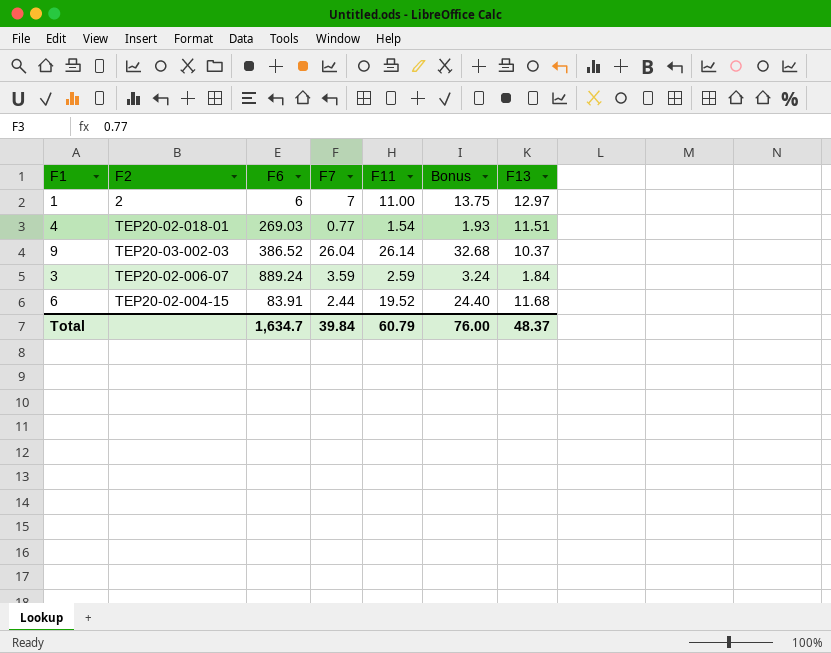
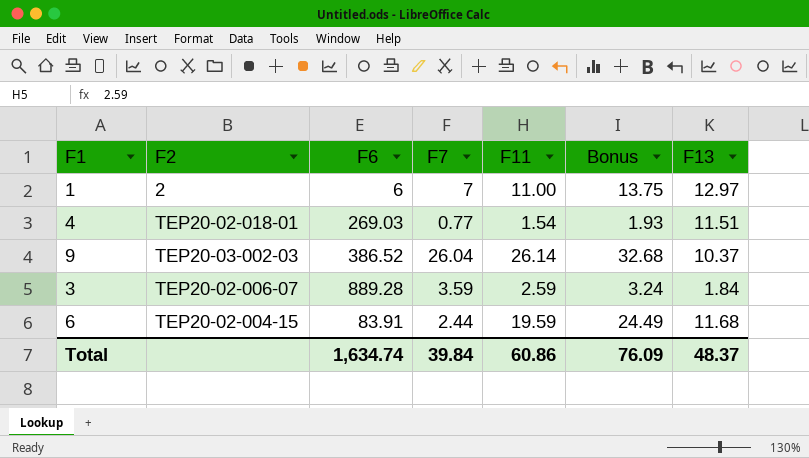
3 | F6: 889.24 -> 889.28
6 | F11: 19.52 -> 19.59
6 | Bonus: 24.40 -> 24.49
Total | F6: 1,634.7 -> 1,634.74
Total | F11: 60.79 -> 60.86
Total | Bonus: 76.00 -> 76.09

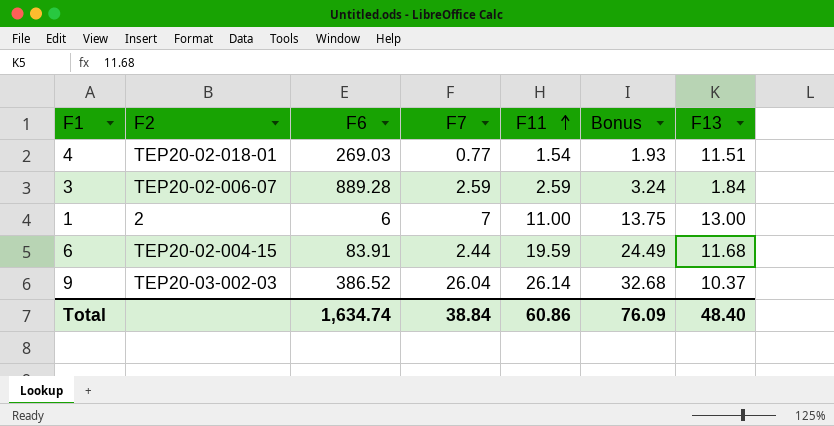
row order: none -> F11 ascending
3 | F7: 3.59 -> 2.59
1 | F13: 12.97 -> 13.00
Total | F7: 39.84 -> 38.84
Total | F13: 48.37 -> 48.40

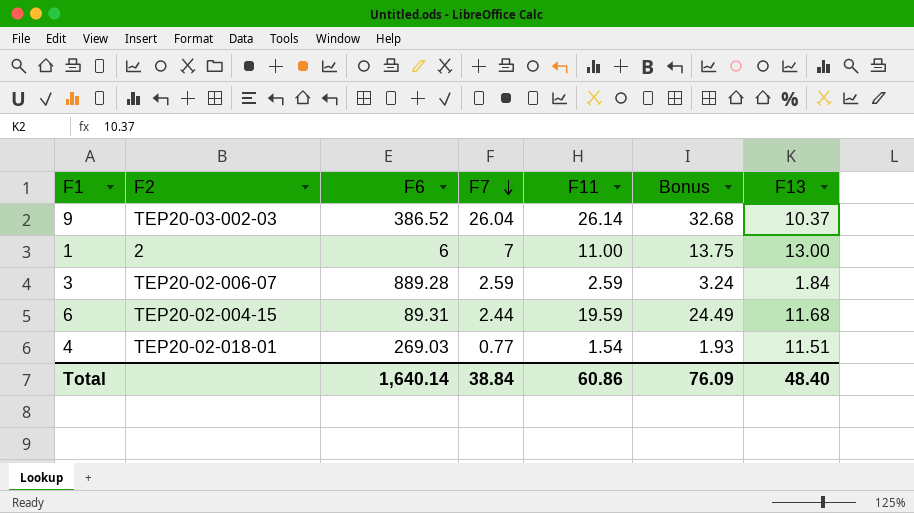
row order: F11 ascending -> F7 descending
6 | F6: 83.91 -> 89.31
Total | F6: 1,634.74 -> 1,640.14

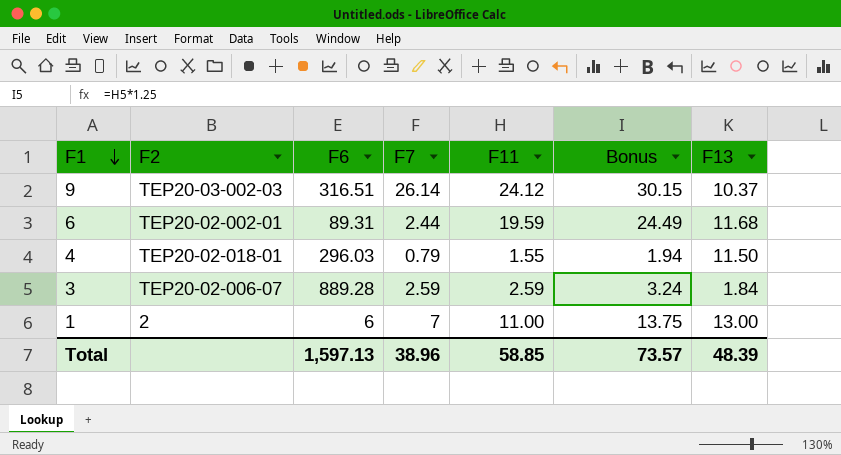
row order: F7 descending -> F1 descending
9 | F6: 386.52 -> 316.51
9 | F7: 26.04 -> 26.14
9 | F11: 26.14 -> 24.12
9 | Bonus: 32.68 -> 30.15
6 | F2: ТЕР20-02-004-15 -> ТЕР20-02-002-01
4 | F6: 269.03 -> 296.03
4 | F7: 0.77 -> 0.79
4 | F11: 1.54 -> 1.55
4 | Bonus: 1.93 -> 1.94
4 | F13: 11.51 -> 11.50
Total | F6: 1,640.14 -> 1,597.13
Total | F7: 38.84 -> 38.96
Total | F11: 60.86 -> 58.85
Total | Bonus: 76.09 -> 73.57
Total | F13: 48.40 -> 48.39

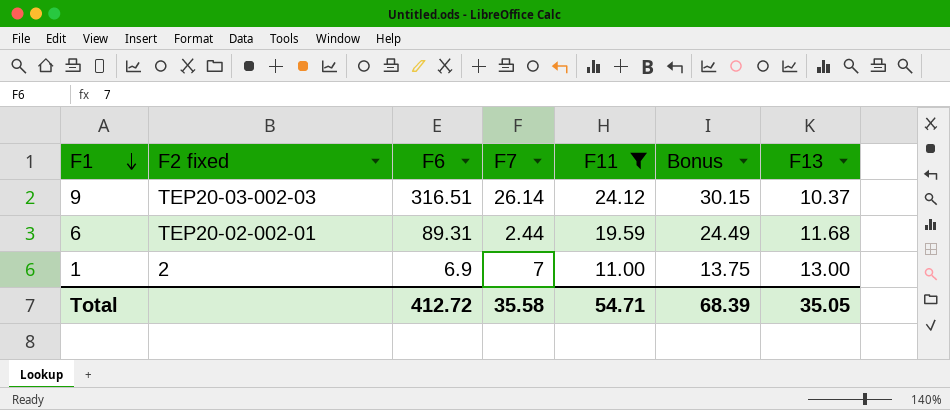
filter: none -> F11 >= 11.00
column name: F2 -> F2 fixed
1 | F6: 6 -> 6.9
Total | F6: 1,597.13 -> 412.72
Total | F7: 38.96 -> 35.58
Total | F11: 58.85 -> 54.71
Total | Bonus: 73.57 -> 68.39
Total | F13: 48.39 -> 35.05

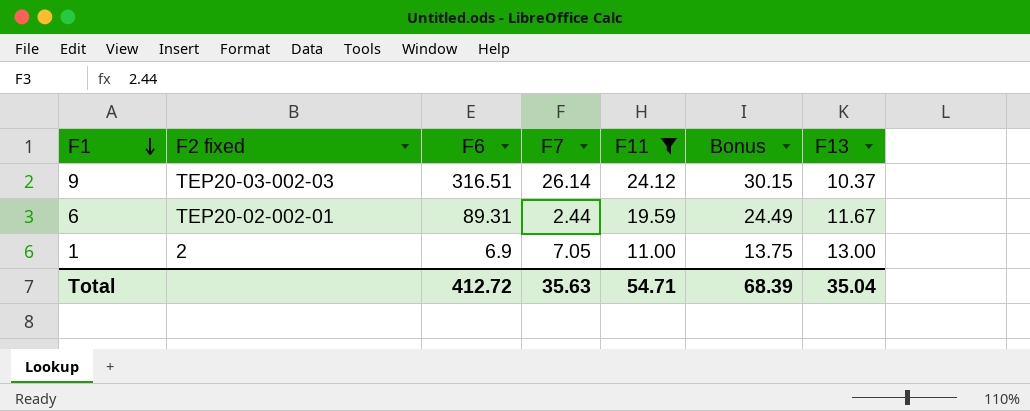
6 | F13: 11.68 -> 11.67
1 | F7: 7 -> 7.05
Total | F7: 35.58 -> 35.63
Total | F13: 35.05 -> 35.04

